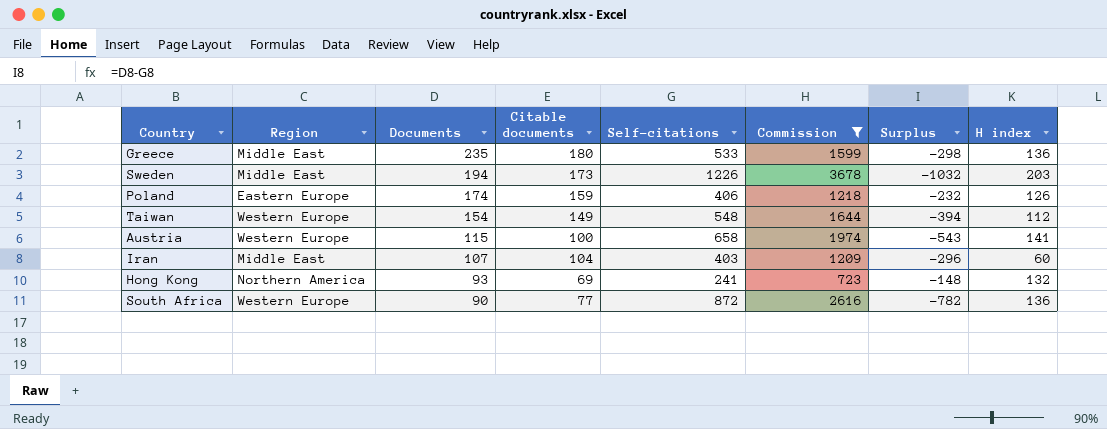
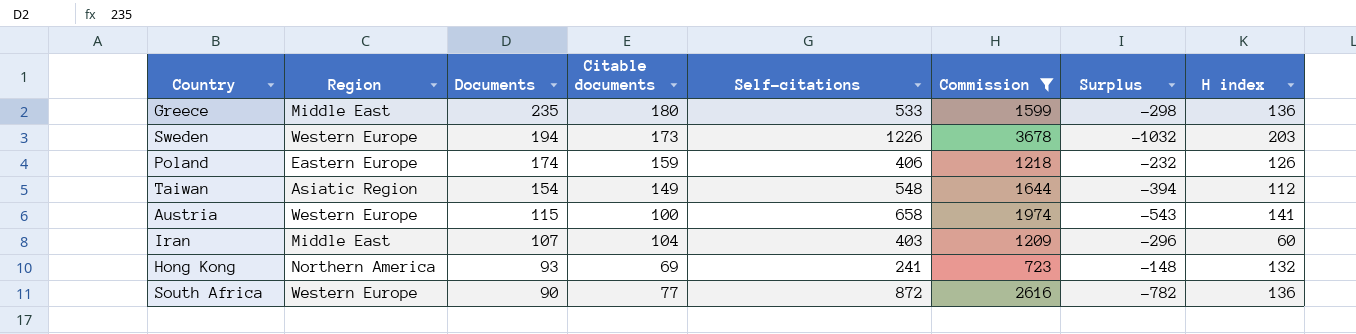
Sweden | Region: Middle East -> Western Europe
Taiwan | Region: Western Europe -> Asiatic Region

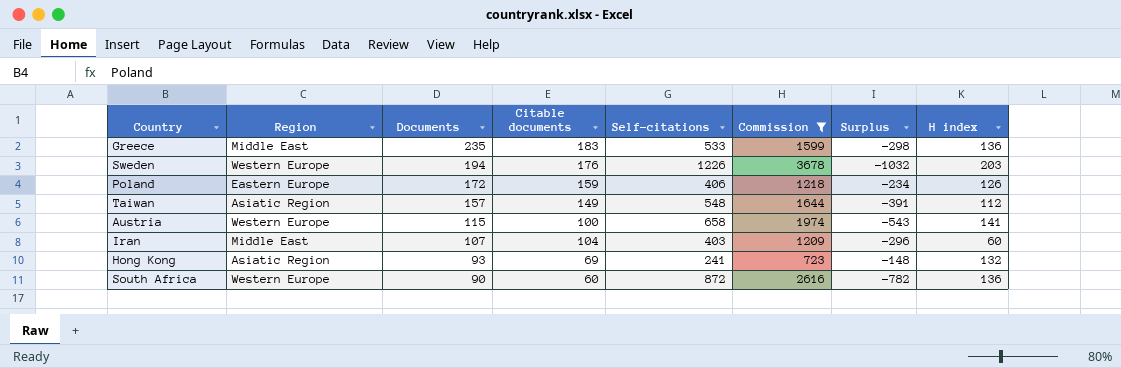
Greece | Citable documents: 180 -> 183
Sweden | Citable documents: 173 -> 176
Poland | Documents: 174 -> 172
Poland | Surplus: -232 -> -234
Taiwan | Documents: 154 -> 157
Taiwan | Surplus: -394 -> -391
Hong Kong | Region: Northern America -> Asiatic Region
South Africa | Citable documents: 77 -> 60

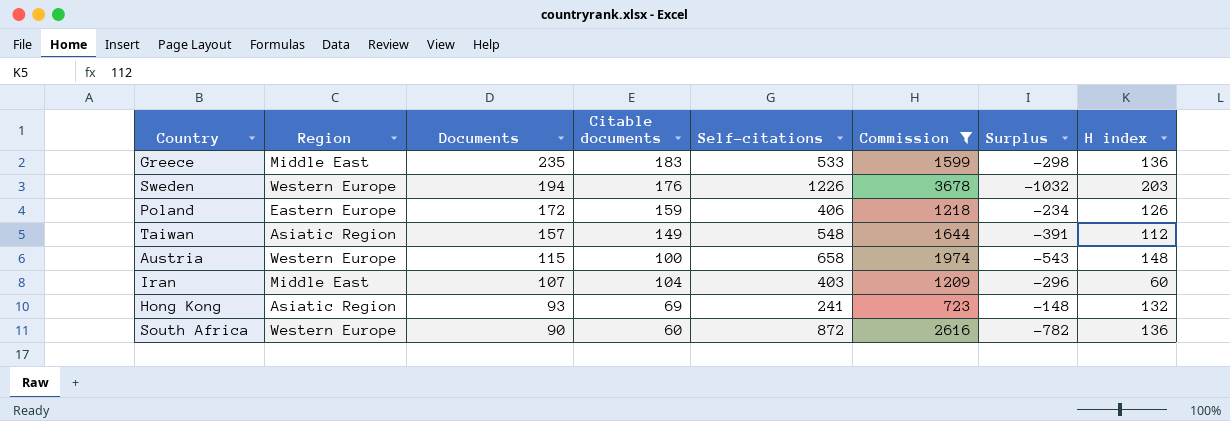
Austria | H index: 141 -> 148

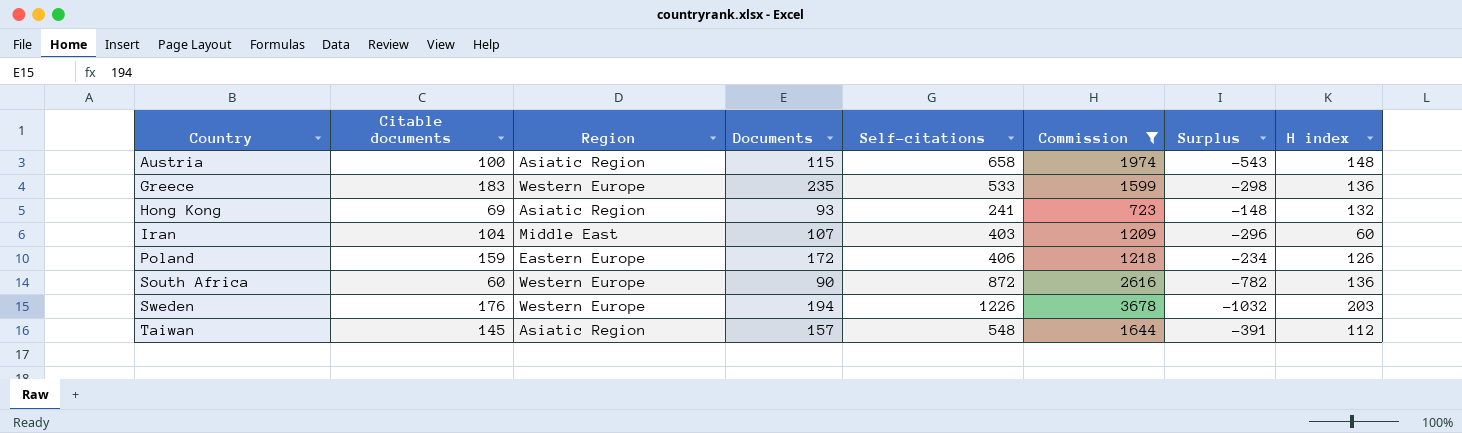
row order: Documents descending -> Country ascending
column Citable documents | position: 4 -> 2
Austria | Region: Western Europe -> Asiatic Region
Greece | Region: Middle East -> Western Europe
Taiwan | Citable documents: 149 -> 145

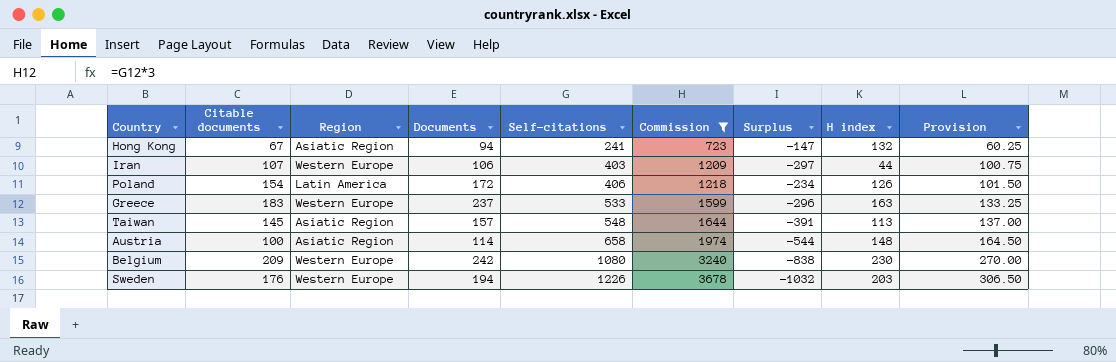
row order: Country ascending -> Self-citations ascending
column Provision | formula: none -> [Self-citations] * 0.25
row South Africa: 60 | Western Europe | 90 | 872 | 2616 | -782 | 136 -> none
Hong Kong | Citable documents: 69 -> 67
Hong Kong | Documents: 93 -> 94
Hong Kong | Surplus: -148 -> -147
Iran | Citable documents: 104 -> 107
Iran | Region: Middle East -> Western Europe
Iran | Documents: 107 -> 106
Iran | Surplus: -296 -> -297
Iran | H index: 60 -> 44
Poland | Citable documents: 159 -> 154
Poland | Region: Eastern Europe -> Latin America
Greece | Documents: 235 -> 237
Greece | Surplus: -298 -> -296
Greece | H index: 136 -> 163
Taiwan | H index: 112 -> 113
Austria | Documents: 115 -> 114
Austria | Surplus: -543 -> -544
row Belgium: none -> 209 | Western Europe | 242 | 1080 | 3240 | -838 | 230 | 270.00

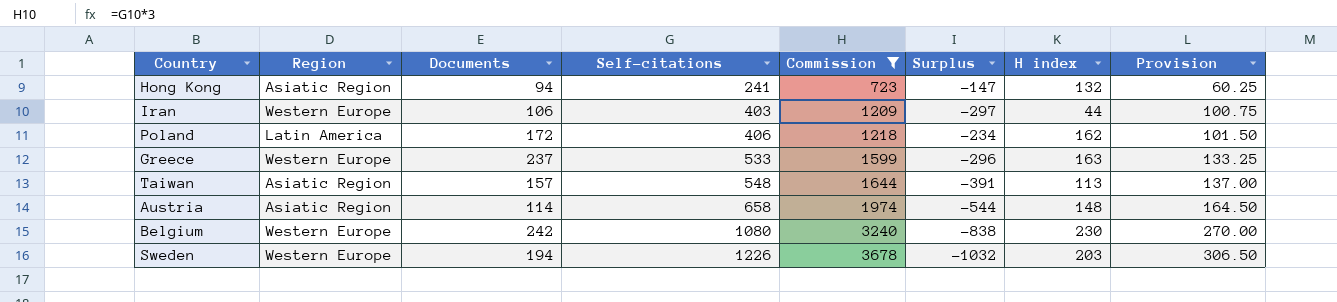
column Citable documents | position: 2 -> none
Poland | H index: 126 -> 162

